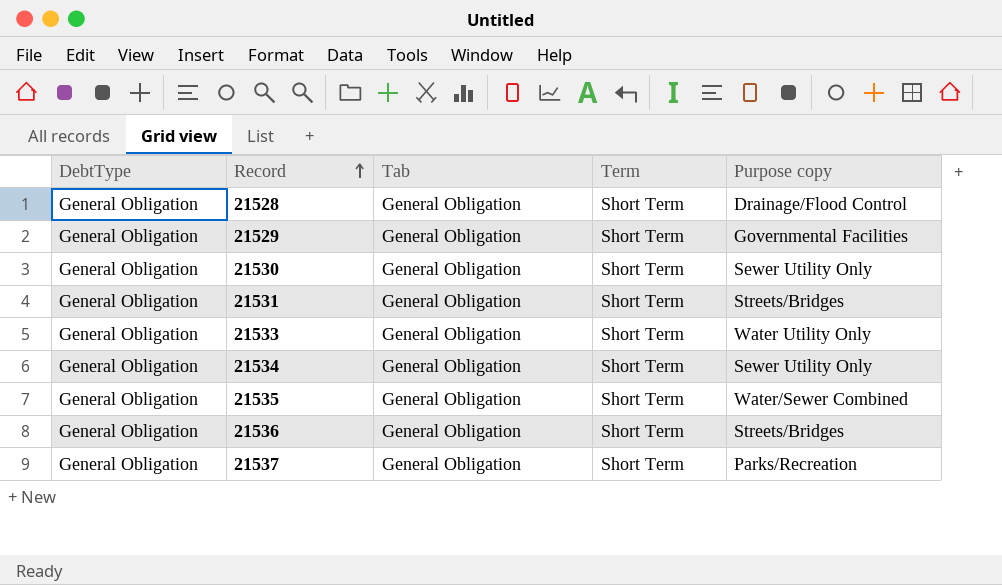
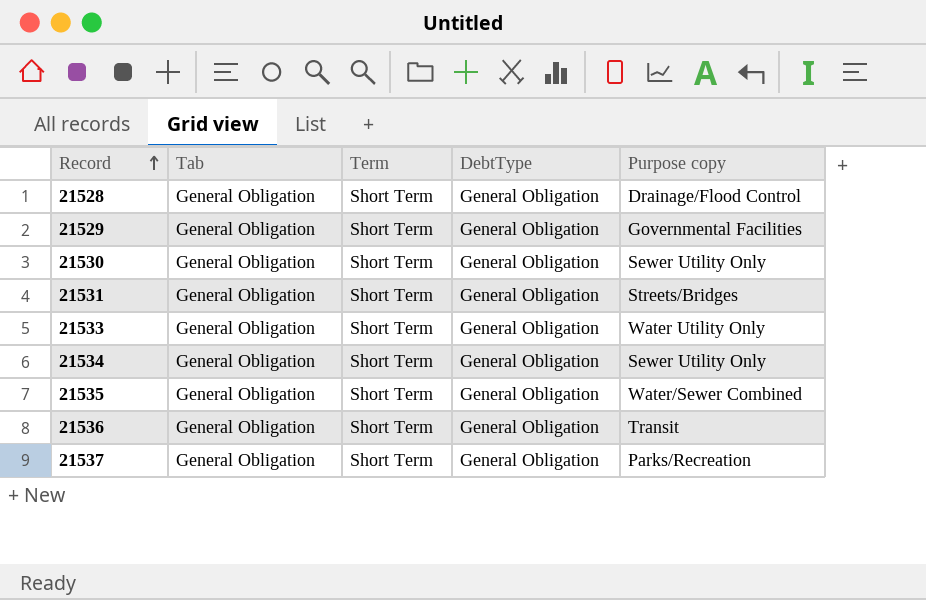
column DebtType | position: 1 -> 4
21536 | Purpose copy: Streets/Bridges -> Transit

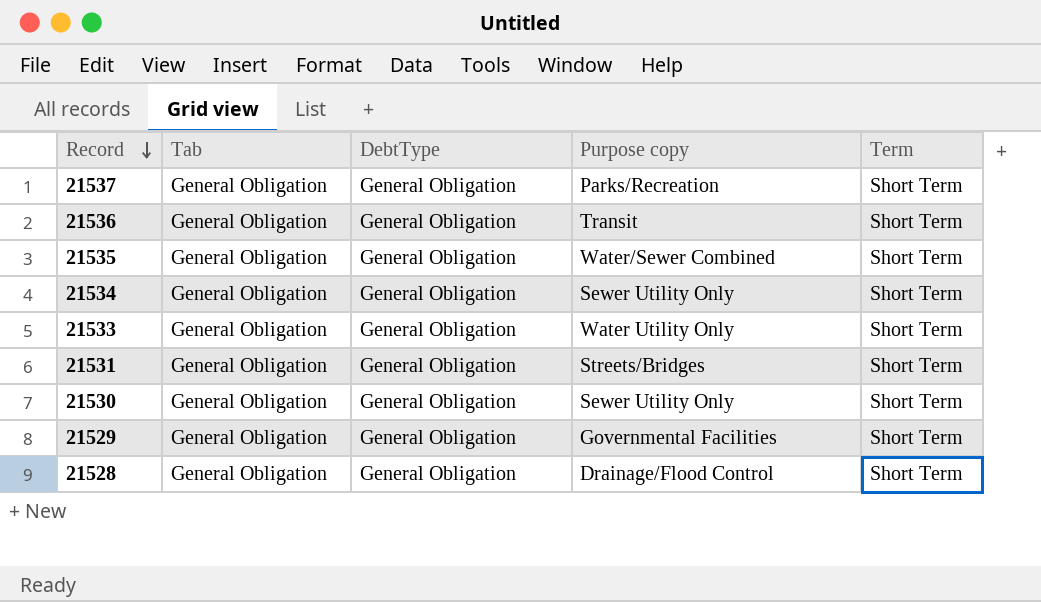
row order: Record ascending -> Record descending
column Term | position: 3 -> 5

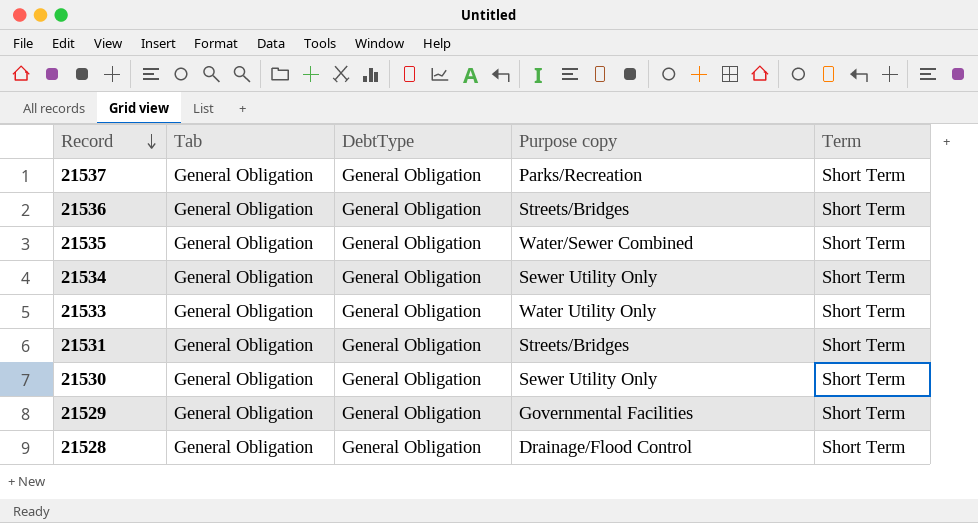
21536 | Purpose copy: Transit -> Streets/Bridges

